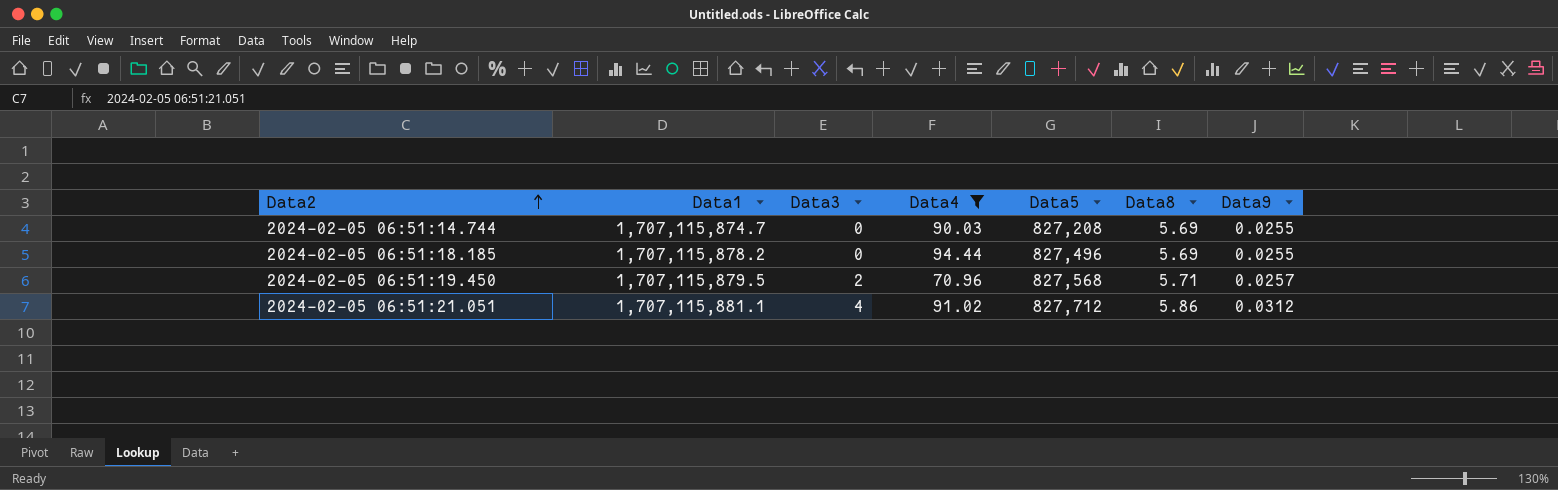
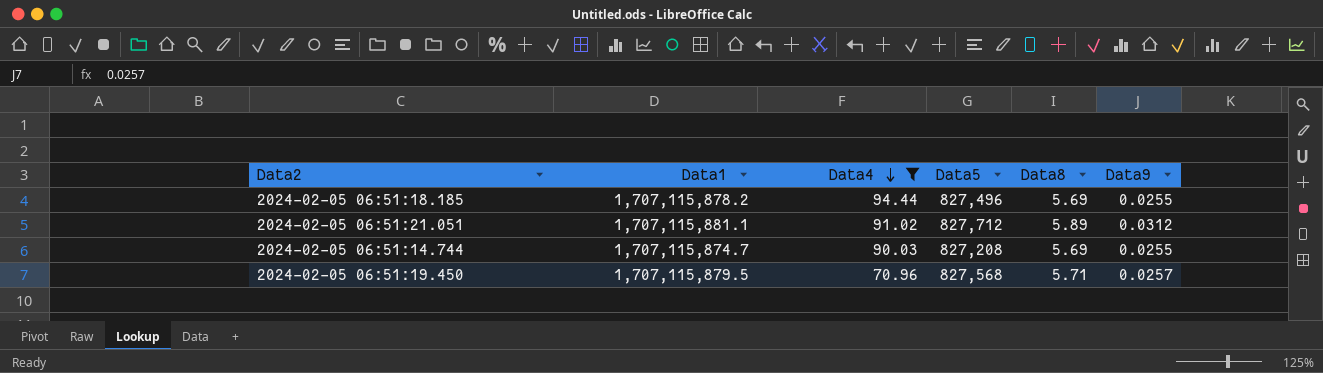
row order: Data2 ascending -> Data4 descending
column Data3 | position: 3 -> none
2024-02-05 06:51:21.051 | Data8: 5.86 -> 5.89

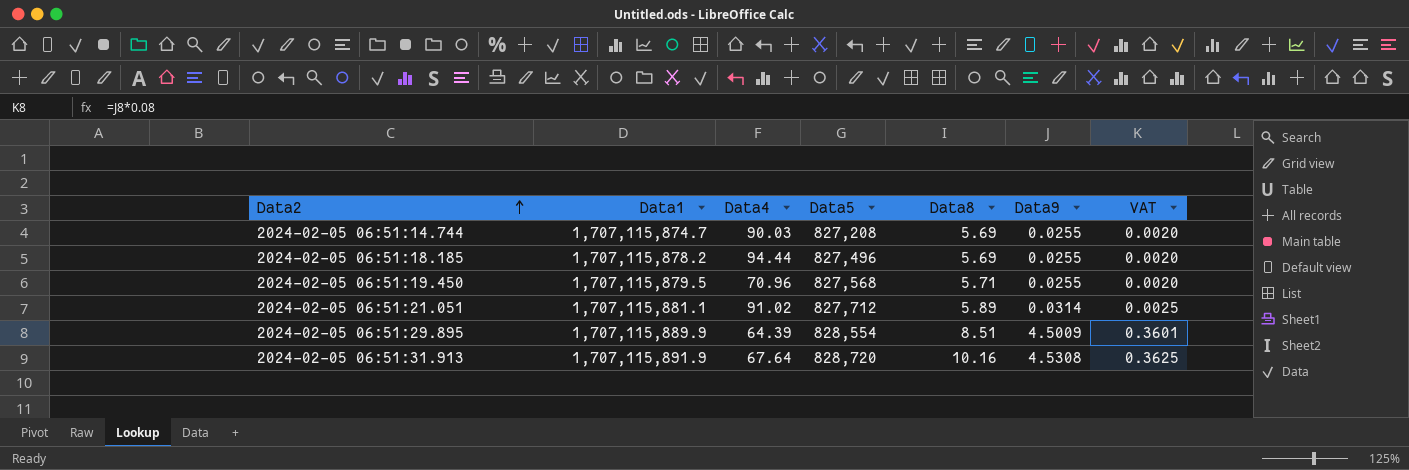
filter: Data4 >= 70.96 -> none
row order: Data4 descending -> Data2 ascending
column VAT | formula: none -> [Data9] * 0.08
2024-02-05 06:51:19.450 | Data9: 0.0257 -> 0.0255
2024-02-05 06:51:21.051 | Data9: 0.0312 -> 0.0314

